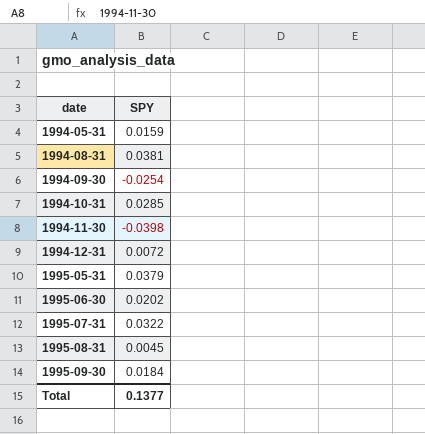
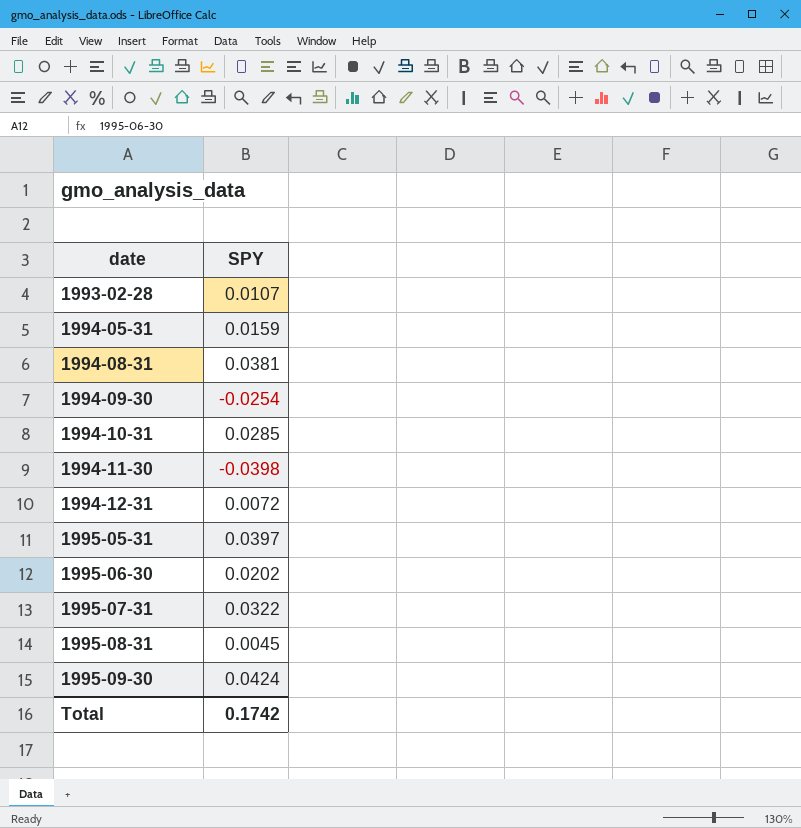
row 1993-02-28: none -> 0.0107
1995-05-31 | SPY: 0.0379 -> 0.0397
1995-09-30 | SPY: 0.0184 -> 0.0424
Total | SPY: 0.1377 -> 0.1742

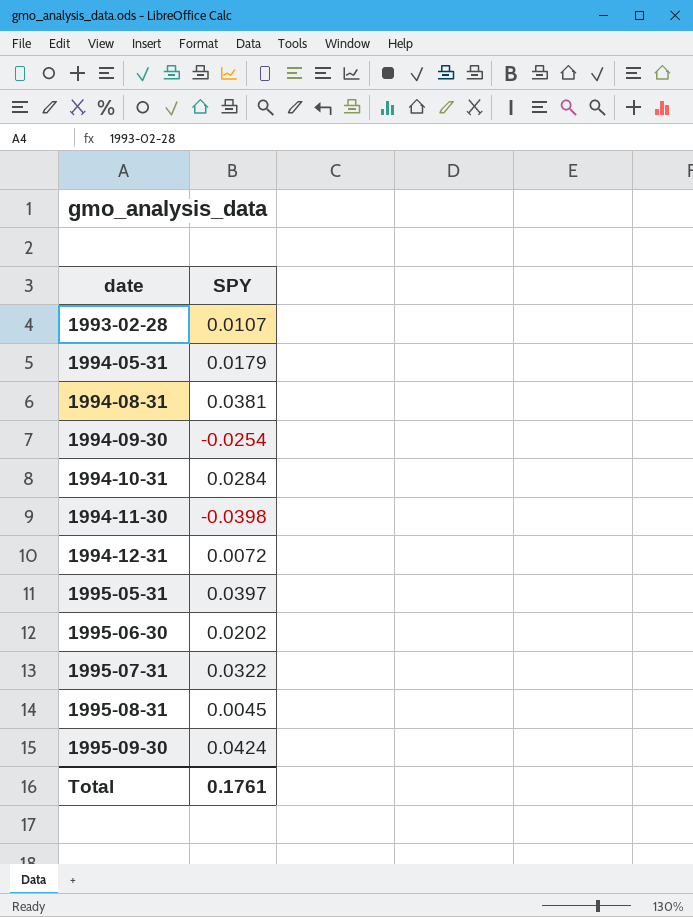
1994-05-31 | SPY: 0.0159 -> 0.0179
1994-10-31 | SPY: 0.0285 -> 0.0284
Total | SPY: 0.1742 -> 0.1761

